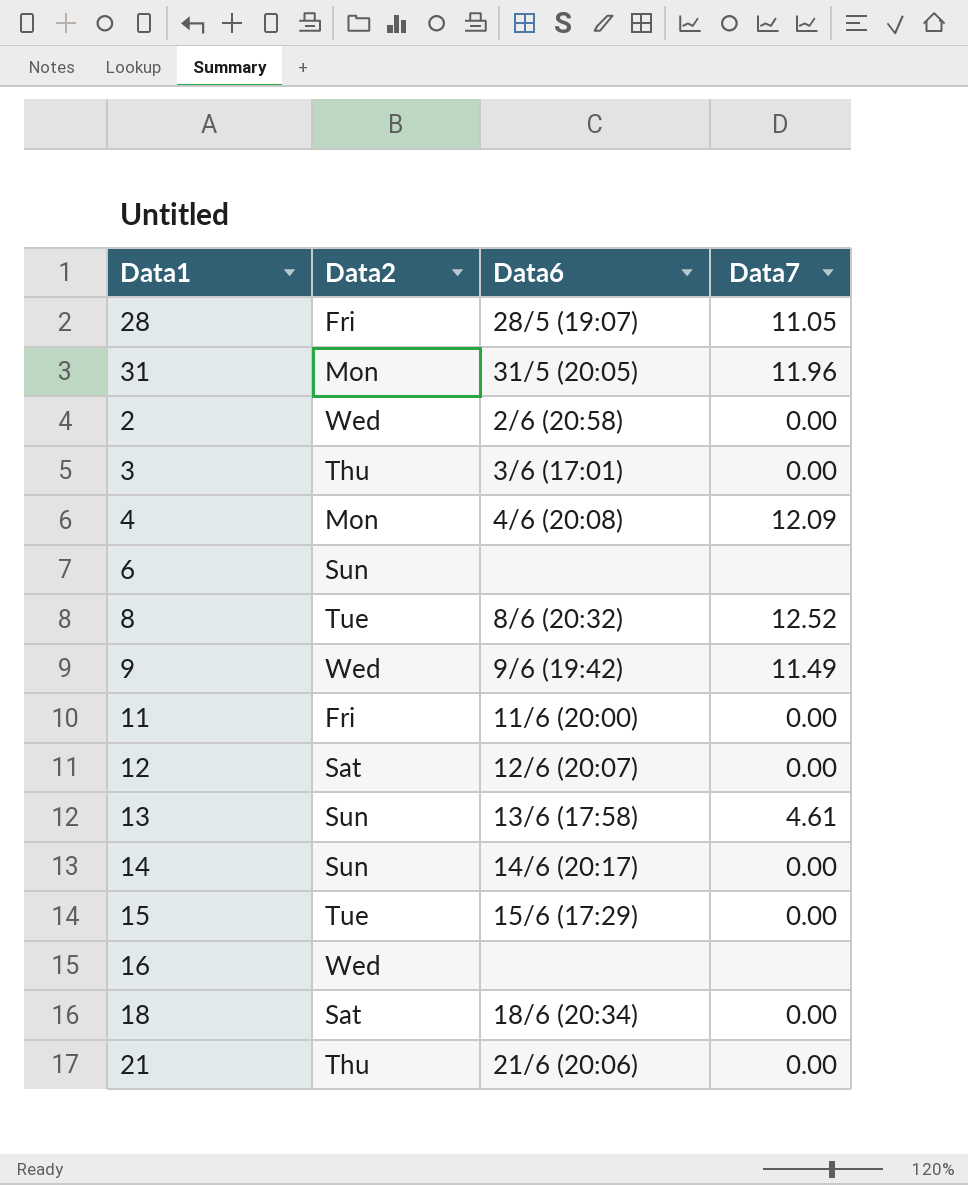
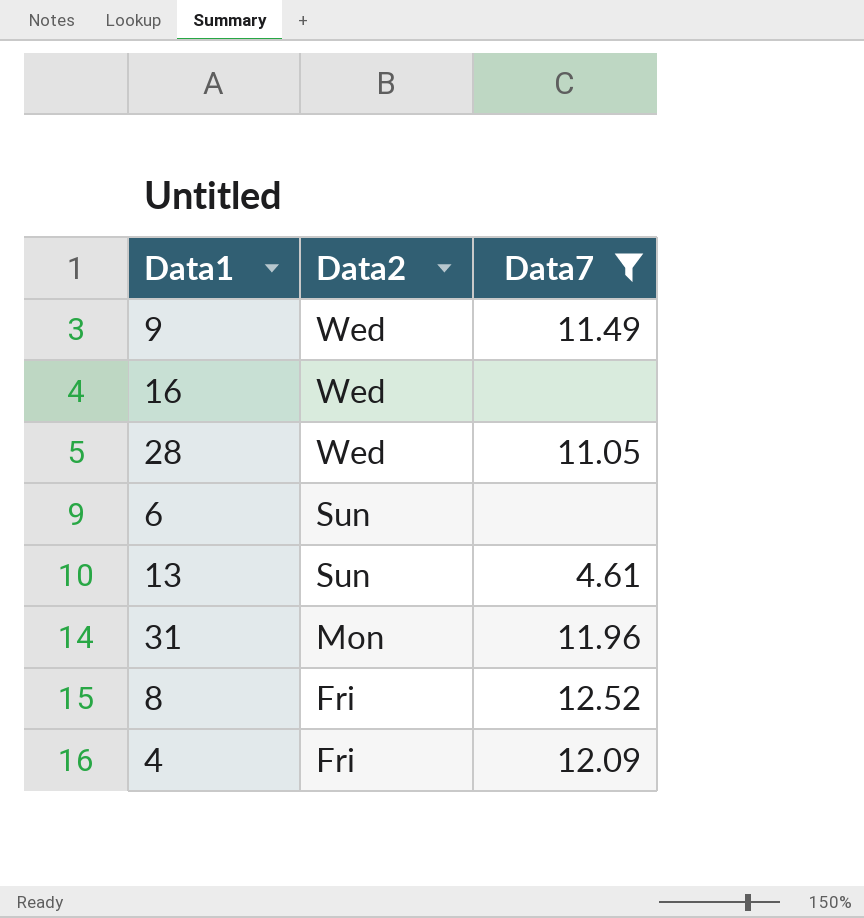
filter: none -> Data7 != 0.00
row order: none -> Data2 descending
column Data6 | position: 3 -> none
28 | Data2: Fri -> Wed
8 | Data2: Tue -> Fri
4 | Data2: Mon -> Fri

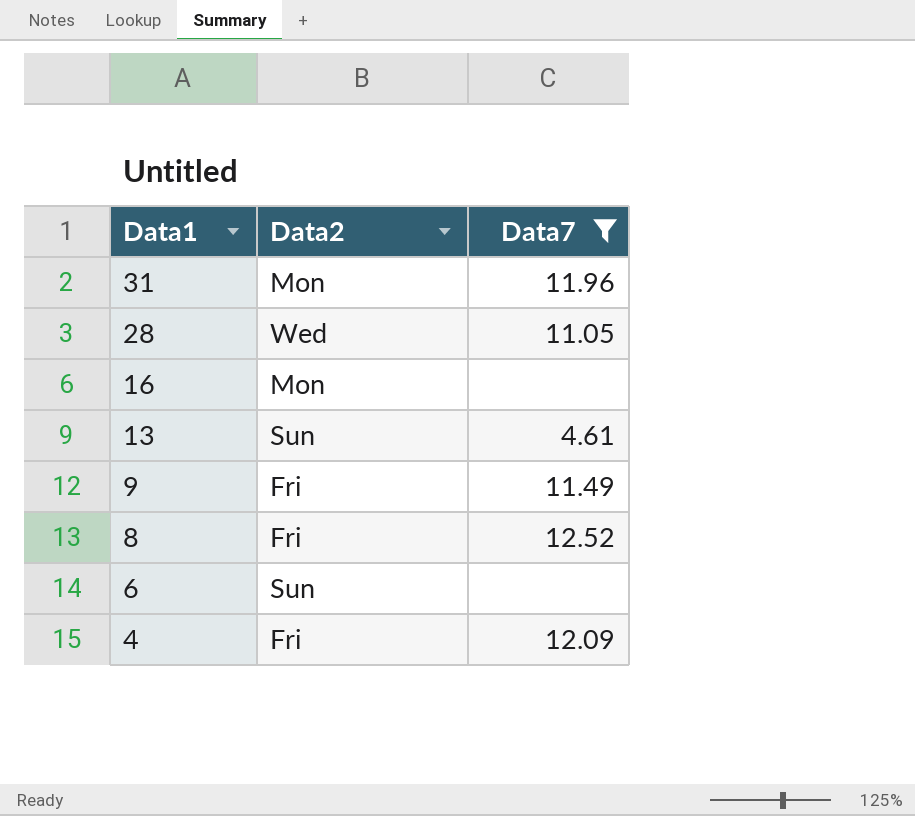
row order: Data2 descending -> Data1 descending
16 | Data2: Wed -> Mon
9 | Data2: Wed -> Fri

